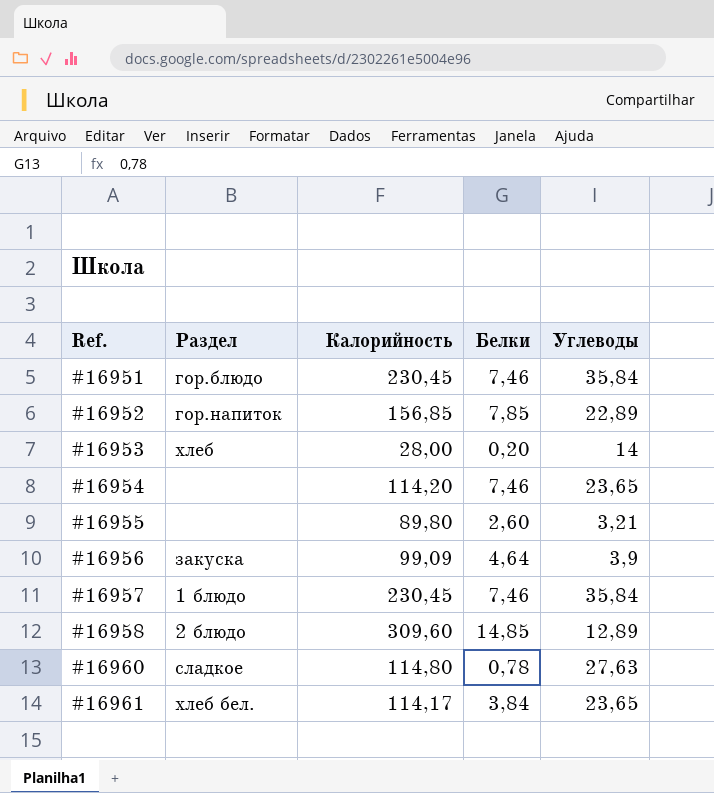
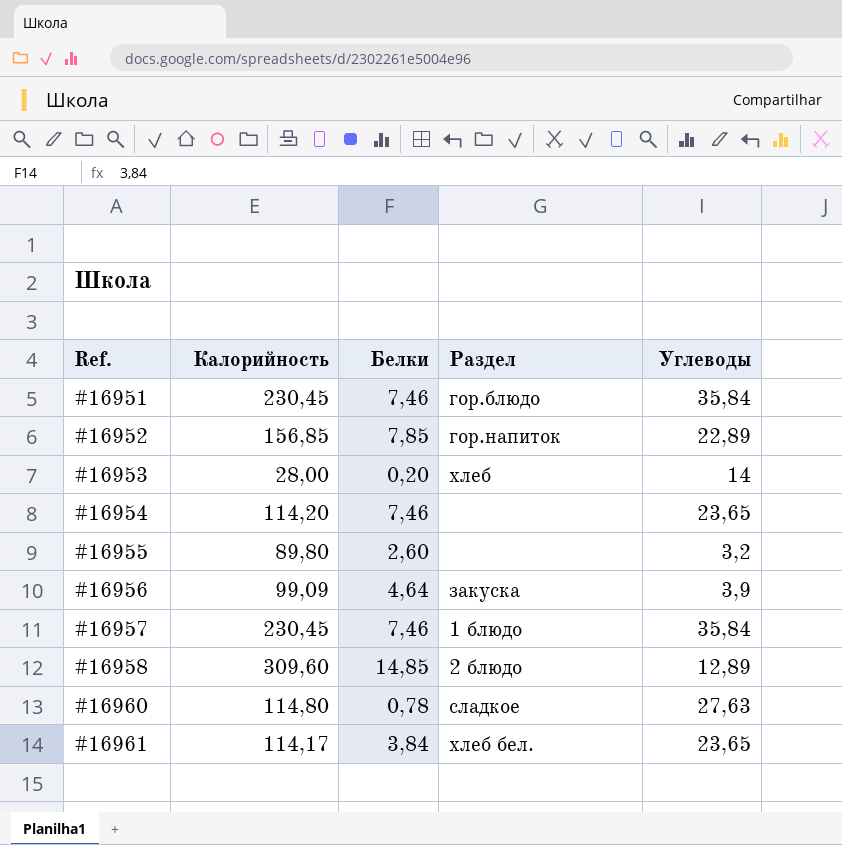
column Раздел | position: 2 -> 4
#16955 | Углеводы: 3,21 -> 3,2

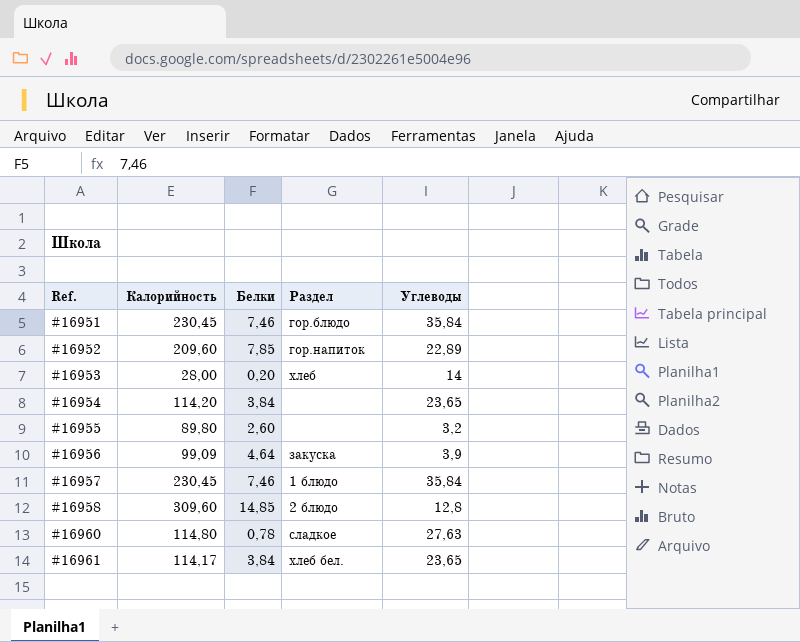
#16952 | Калорийность: 156,85 -> 209,60
#16954 | Белки: 7,46 -> 3,84
#16958 | Углеводы: 12,89 -> 12,8

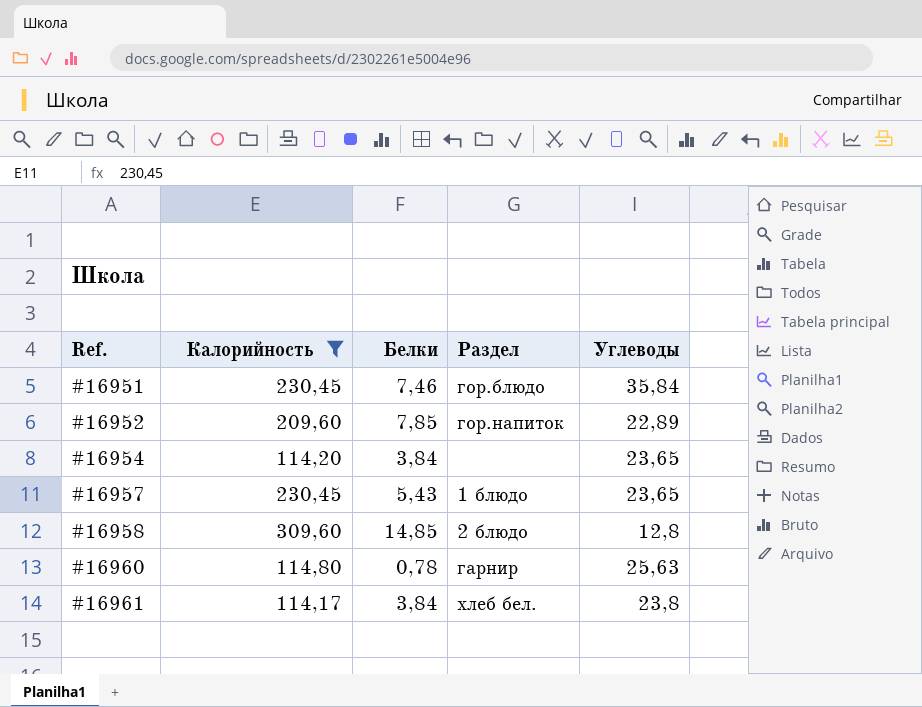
filter: none -> Калорийность >= 114,17
#16957 | Белки: 7,46 -> 5,43
#16957 | Углеводы: 35,84 -> 23,65
#16960 | Раздел: сладкое -> гарнир
#16960 | Углеводы: 27,63 -> 25,63
#16961 | Углеводы: 23,65 -> 23,8

